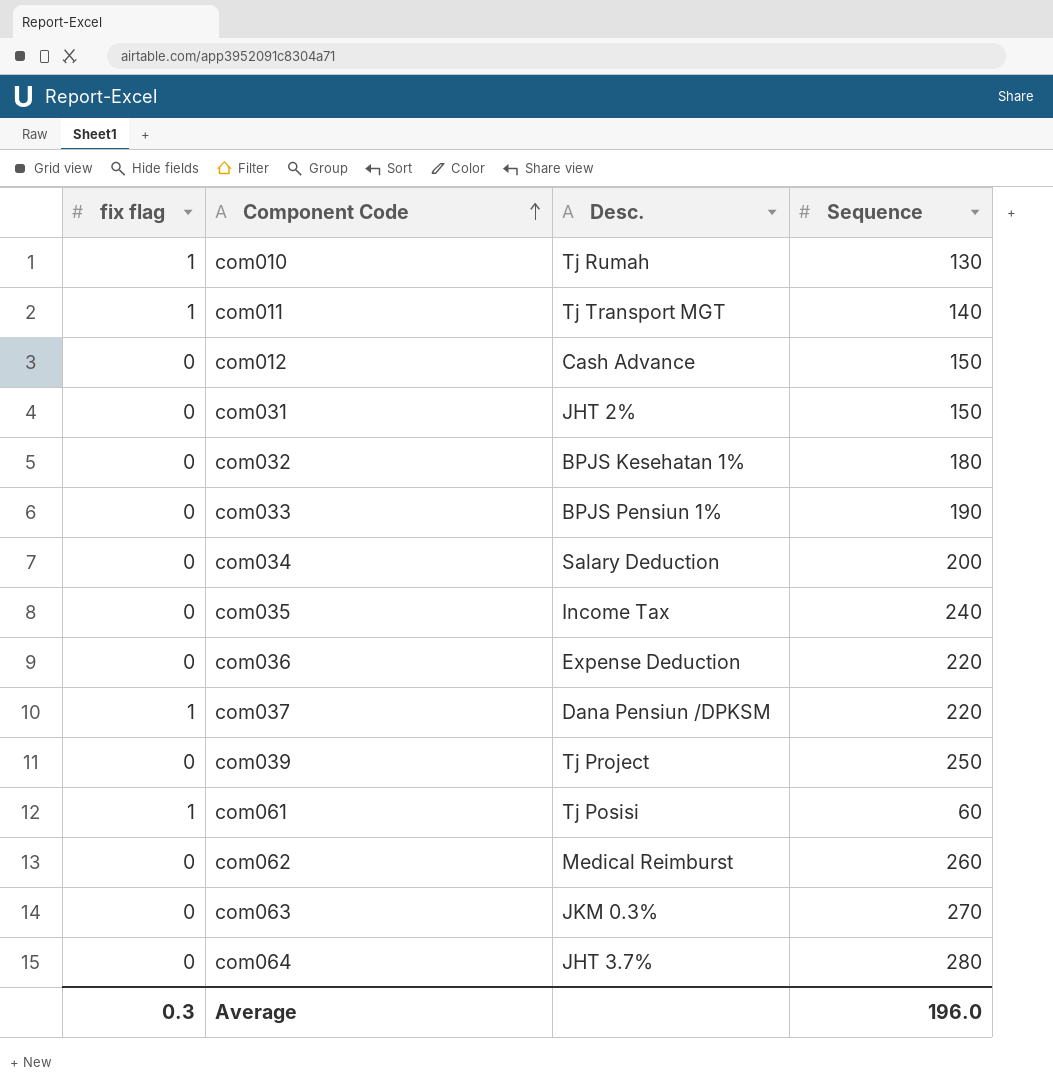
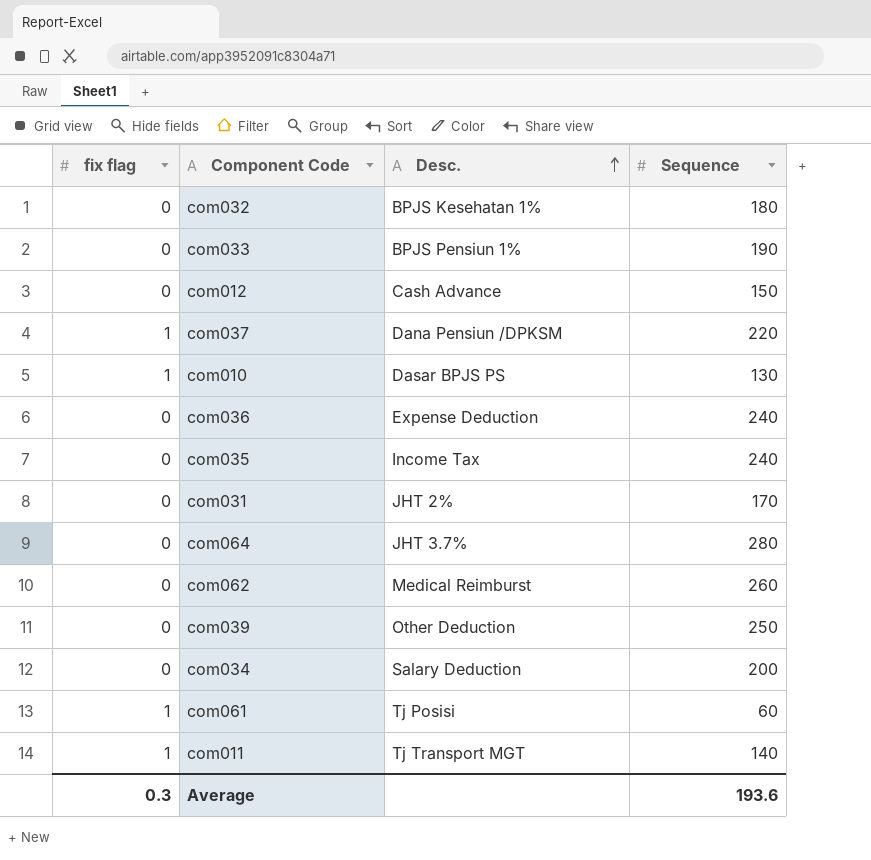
row order: Component Code ascending -> Desc. ascending
row com063: 0 | JKM 0.3% | 270 -> none
com010 | Desc.: Tj Rumah -> Dasar BPJS PS
com036 | Sequence: 220 -> 240
com031 | Sequence: 150 -> 170
com039 | Desc.: Tj Project -> Other Deduction
Average | Sequence: 196.0 -> 193.6

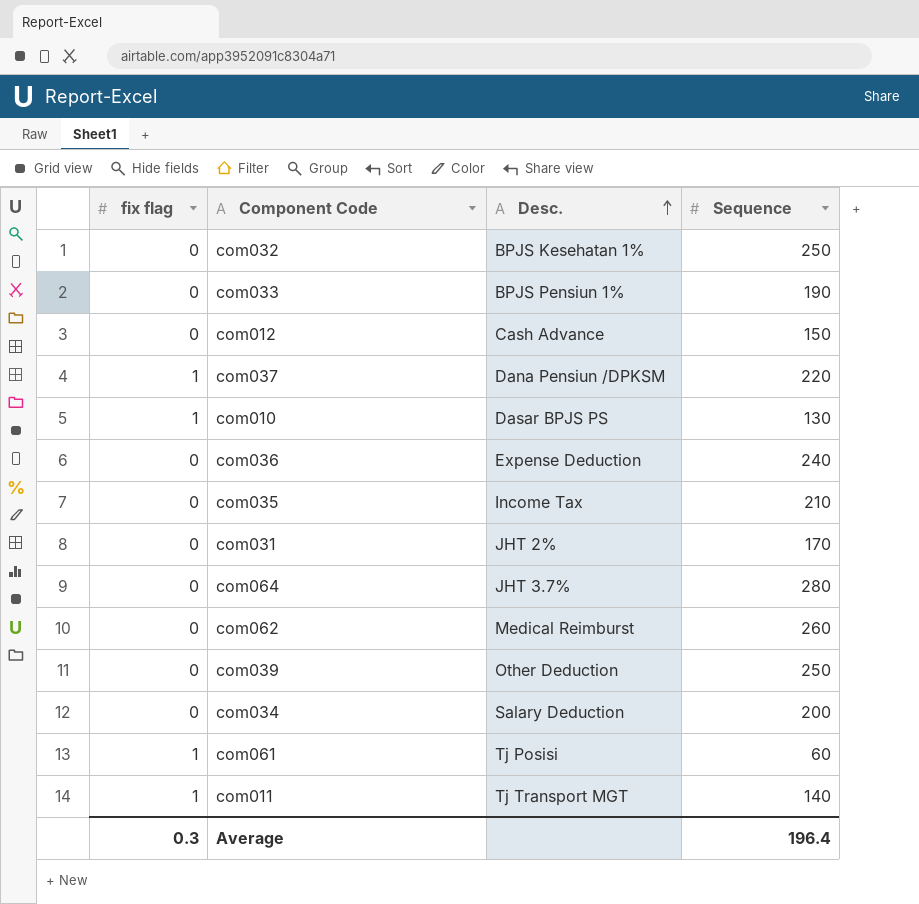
com032 | Sequence: 180 -> 250
com035 | Sequence: 240 -> 210
Average | Sequence: 193.6 -> 196.4

